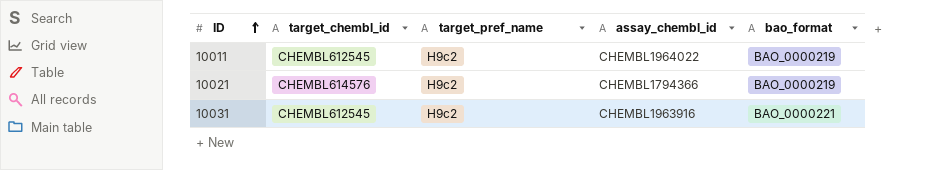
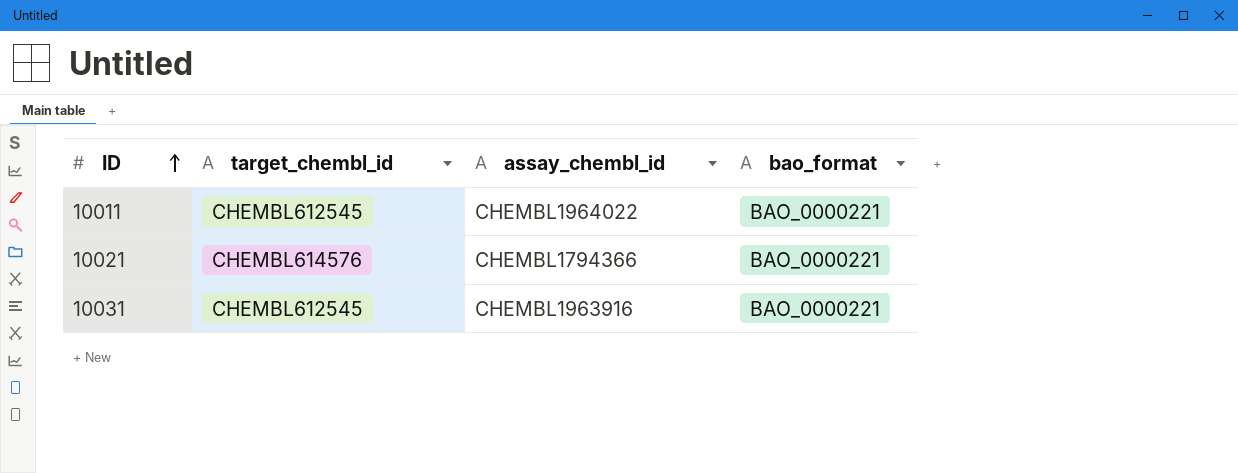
column target_pref_name | position: 3 -> none
10011 | bao_format: BAO_0000219 -> BAO_0000221
10021 | bao_format: BAO_0000219 -> BAO_0000221

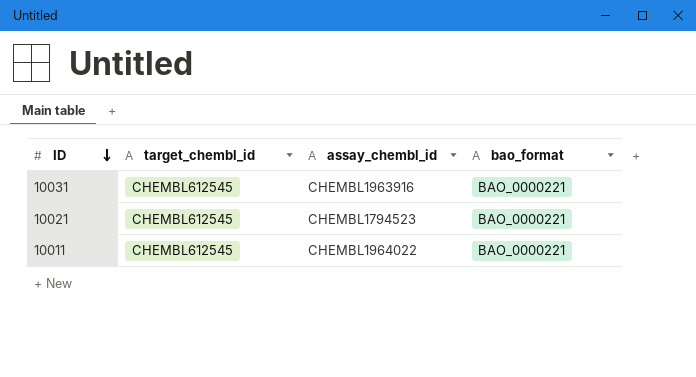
row order: ID ascending -> ID descending
10021 | target_chembl_id: CHEMBL614576 -> CHEMBL612545
10021 | assay_chembl_id: CHEMBL1794366 -> CHEMBL1794523

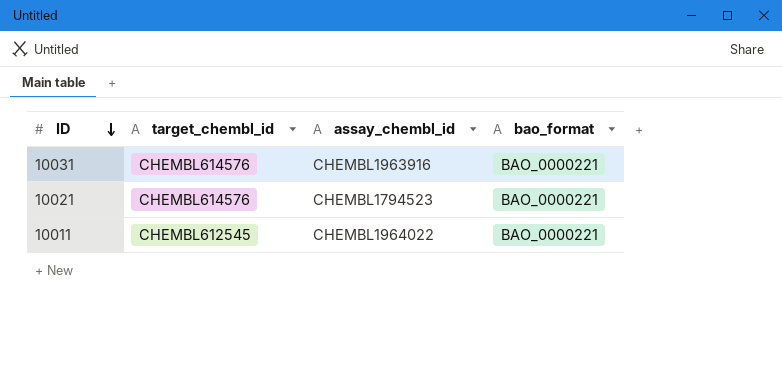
10031 | target_chembl_id: CHEMBL612545 -> CHEMBL614576
10021 | target_chembl_id: CHEMBL612545 -> CHEMBL614576

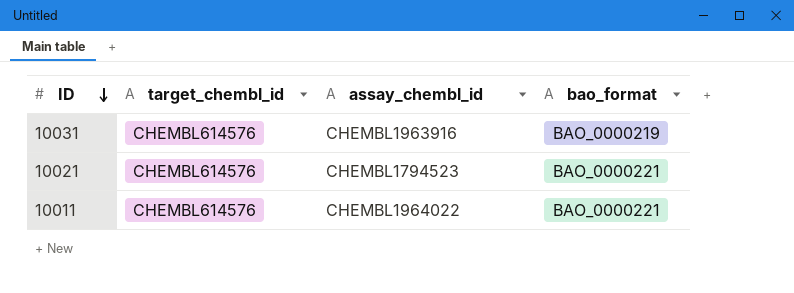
10031 | bao_format: BAO_0000221 -> BAO_0000219
10011 | target_chembl_id: CHEMBL612545 -> CHEMBL614576

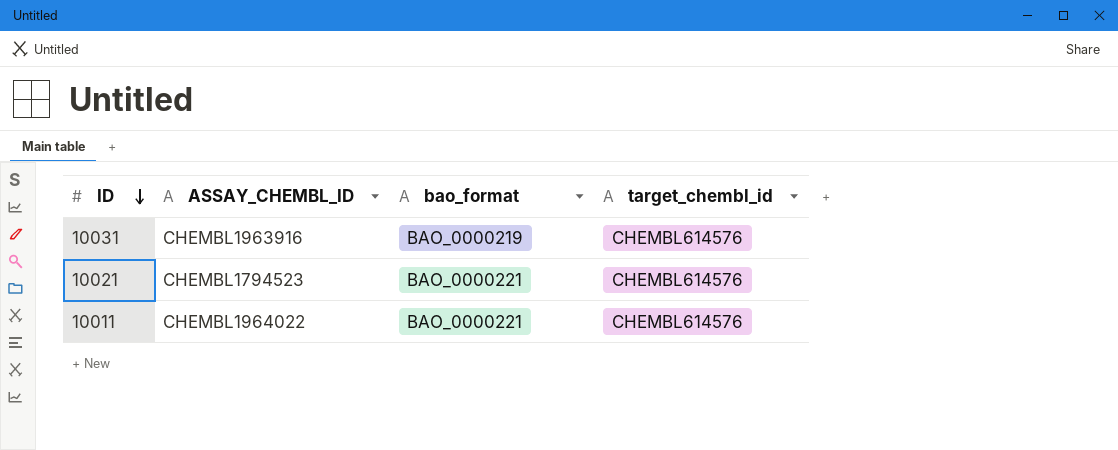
column name: assay_chembl_id -> ASSAY_CHEMBL_ID
column target_chembl_id | position: 2 -> 4

